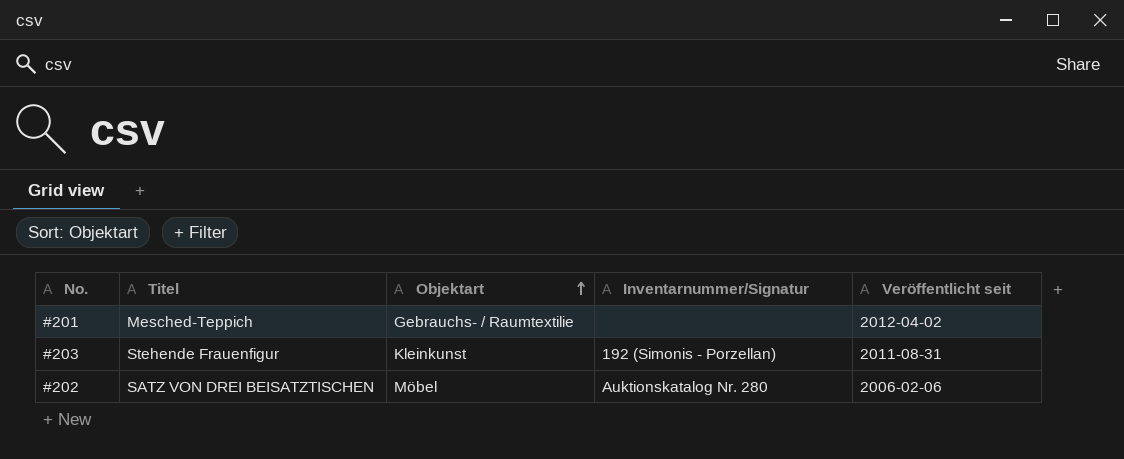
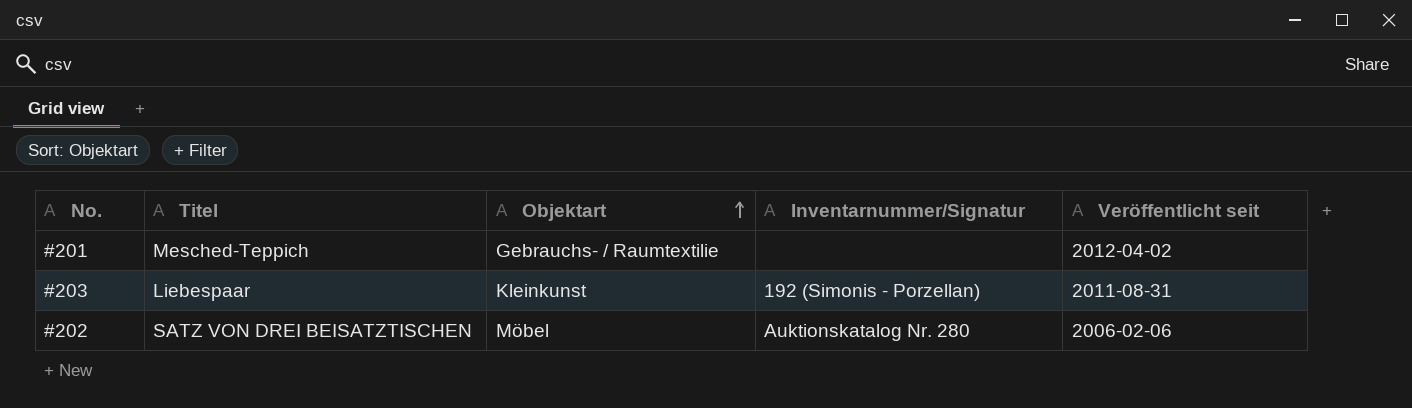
#203 | Titel: Stehende Frauenfigur -> Liebespaar

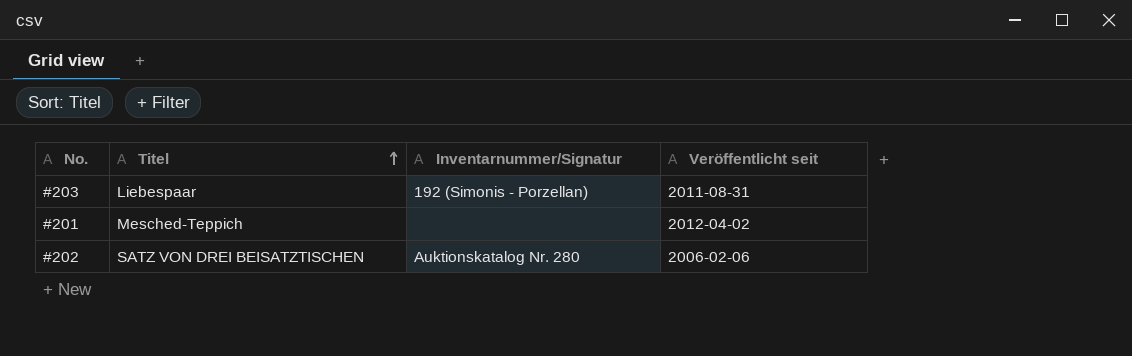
row order: Objektart ascending -> Titel ascending
column Objektart | position: 3 -> none

